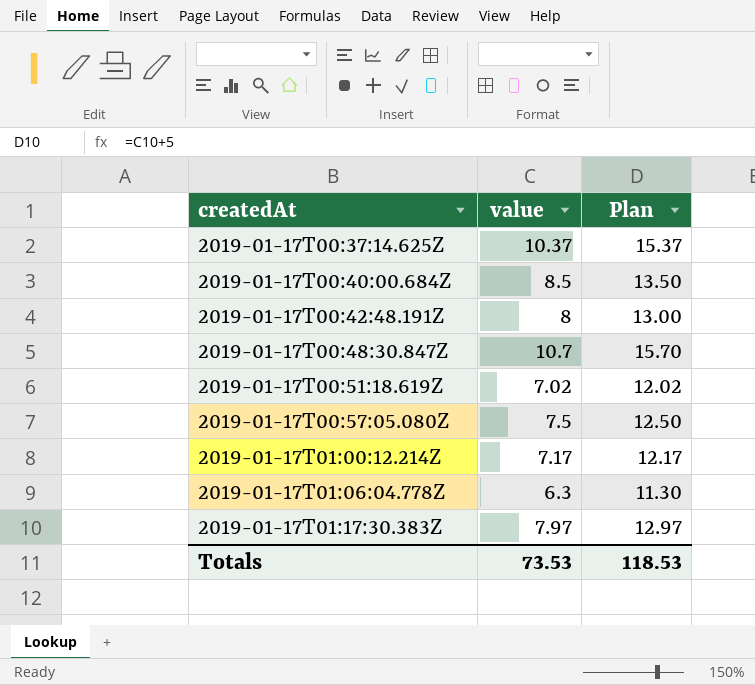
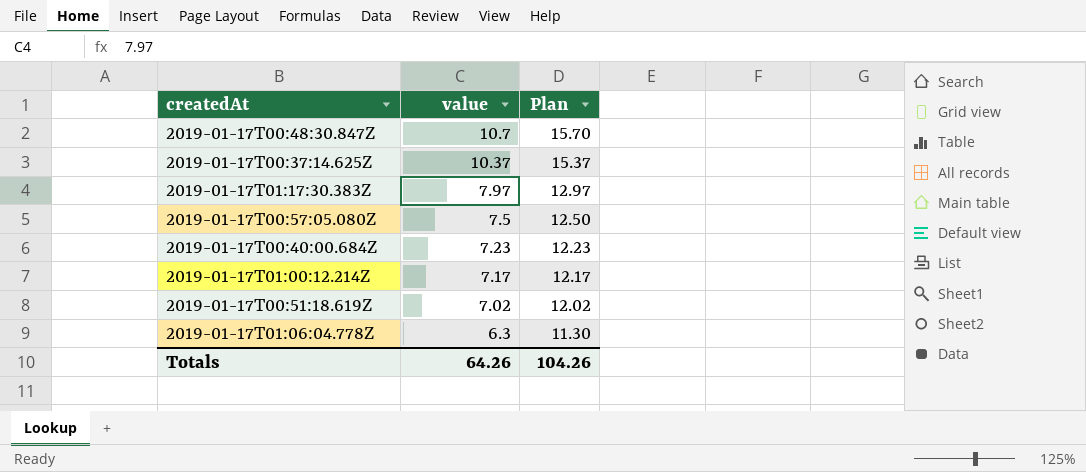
row order: createdAt ascending -> value descending
row 2019-01-17T00:42:48.191Z: 8 | 13.00 -> none
2019-01-17T00:40:00.684Z | value: 8.5 -> 7.23
2019-01-17T00:40:00.684Z | Plan: 13.50 -> 12.23
Totals | value: 73.53 -> 64.26
Totals | Plan: 118.53 -> 104.26

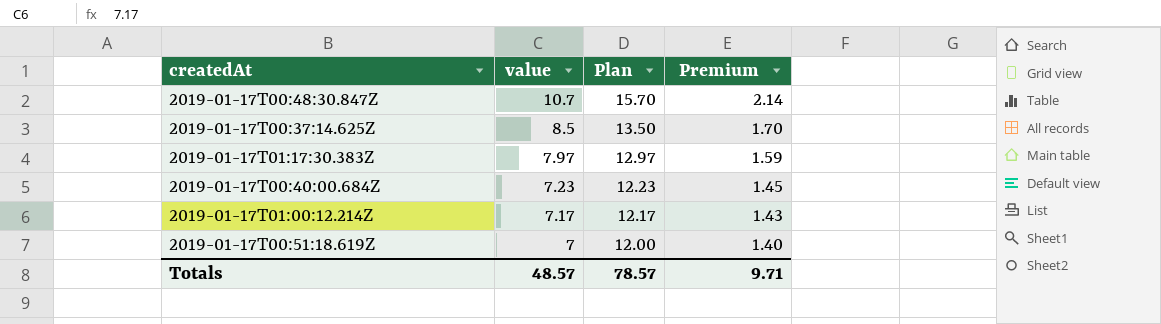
column Premium | formula: none -> [value] * 0.2
row 2019-01-17T00:57:05.080Z: 7.5 | 12.50 -> none
row 2019-01-17T01:06:04.778Z: 6.3 | 11.30 -> none
2019-01-17T00:37:14.625Z | value: 10.37 -> 8.5
2019-01-17T00:37:14.625Z | Plan: 15.37 -> 13.50
2019-01-17T00:51:18.619Z | value: 7.02 -> 7
2019-01-17T00:51:18.619Z | Plan: 12.02 -> 12.00
Totals | value: 64.26 -> 48.57
Totals | Plan: 104.26 -> 78.57

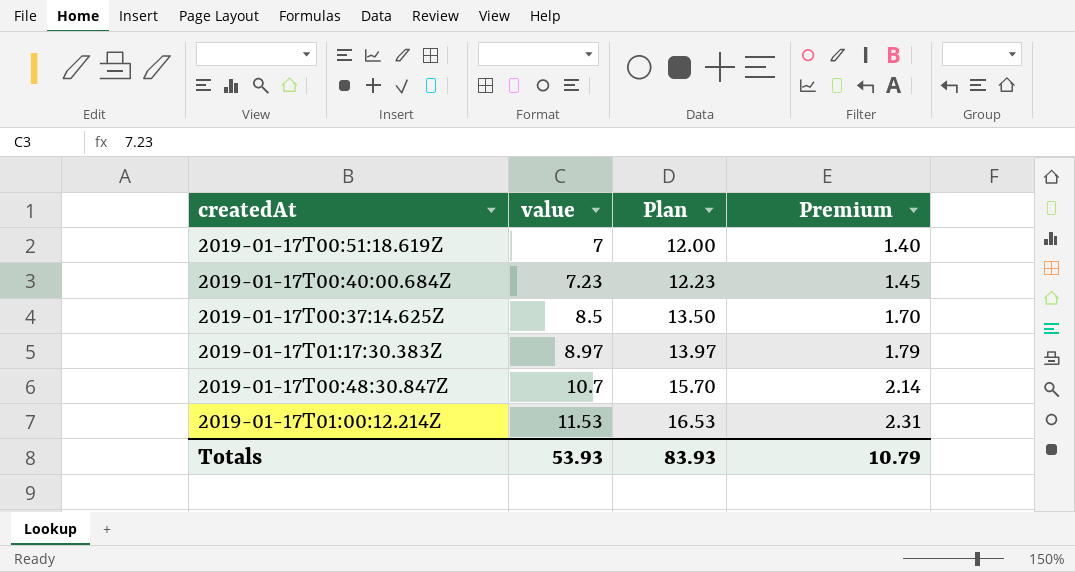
row order: value descending -> value ascending
2019-01-17T01:17:30.383Z | value: 7.97 -> 8.97
2019-01-17T01:17:30.383Z | Plan: 12.97 -> 13.97
2019-01-17T01:17:30.383Z | Premium: 1.59 -> 1.79
2019-01-17T01:00:12.214Z | value: 7.17 -> 11.53
2019-01-17T01:00:12.214Z | Plan: 12.17 -> 16.53
2019-01-17T01:00:12.214Z | Premium: 1.43 -> 2.31
Totals | value: 48.57 -> 53.93
Totals | Plan: 78.57 -> 83.93
Totals | Premium: 9.71 -> 10.79

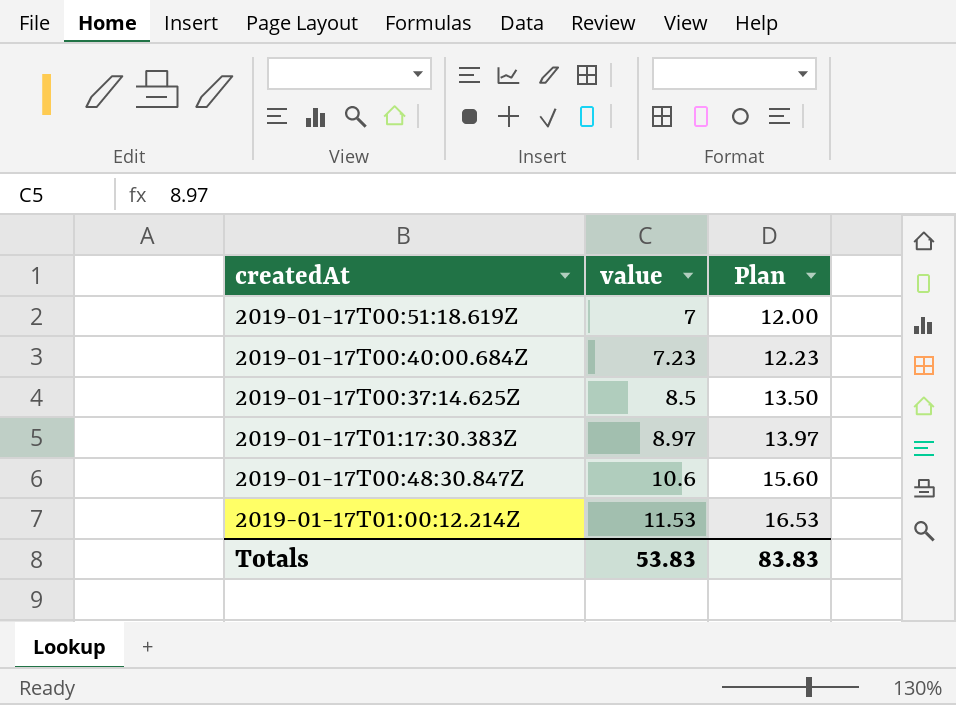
column Premium | formula: [value] * 0.2 -> none
2019-01-17T00:48:30.847Z | value: 10.7 -> 10.6
2019-01-17T00:48:30.847Z | Plan: 15.70 -> 15.60
Totals | value: 53.93 -> 53.83
Totals | Plan: 83.93 -> 83.83

